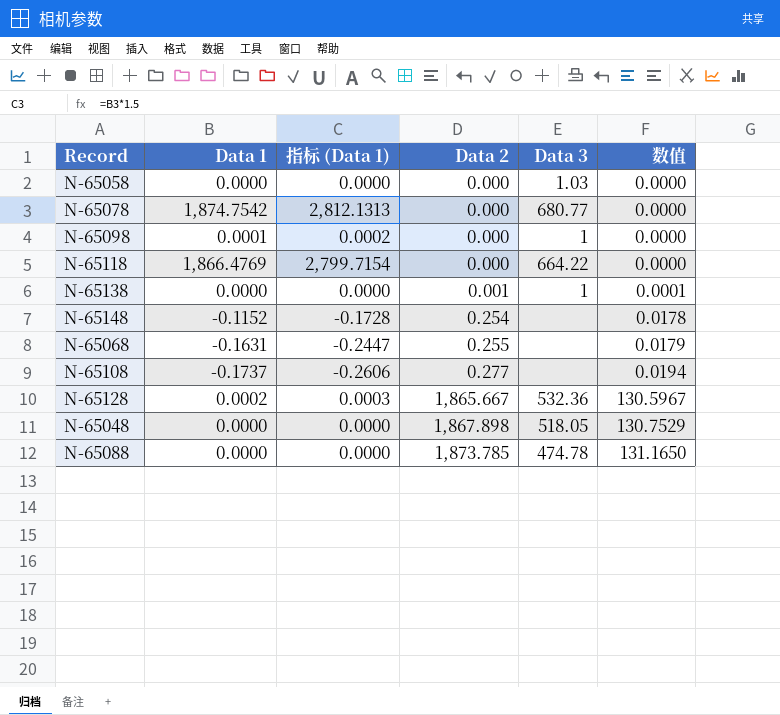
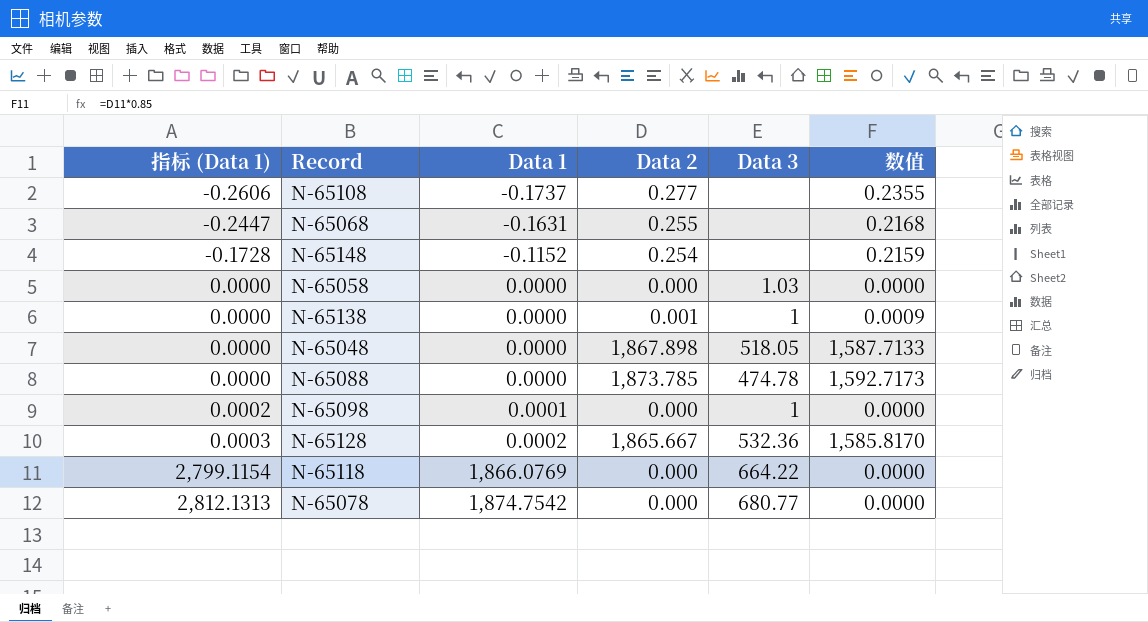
row order: Data 2 ascending -> 指标 (Data 1) ascending
column 指标 (Data 1) | position: 3 -> 1
column 数值 | formula: [Data 2] * 0.07 -> [Data 2] * 0.85
N-65118 | 指标 (Data 1): 2,799.7154 -> 2,799.1154
N-65118 | Data 1: 1,866.4769 -> 1,866.0769

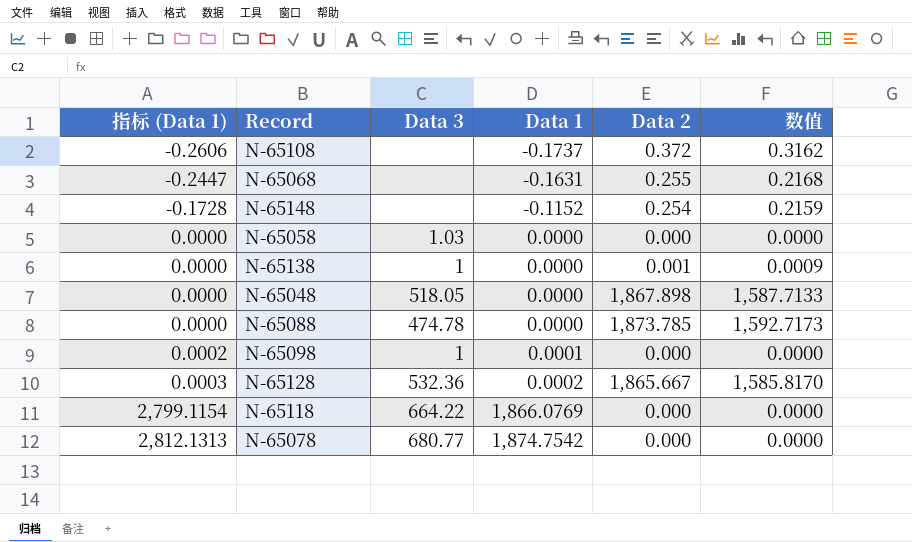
column Data 3 | position: 5 -> 3
N-65108 | Data 2: 0.277 -> 0.372
N-65108 | 数值: 0.2355 -> 0.3162

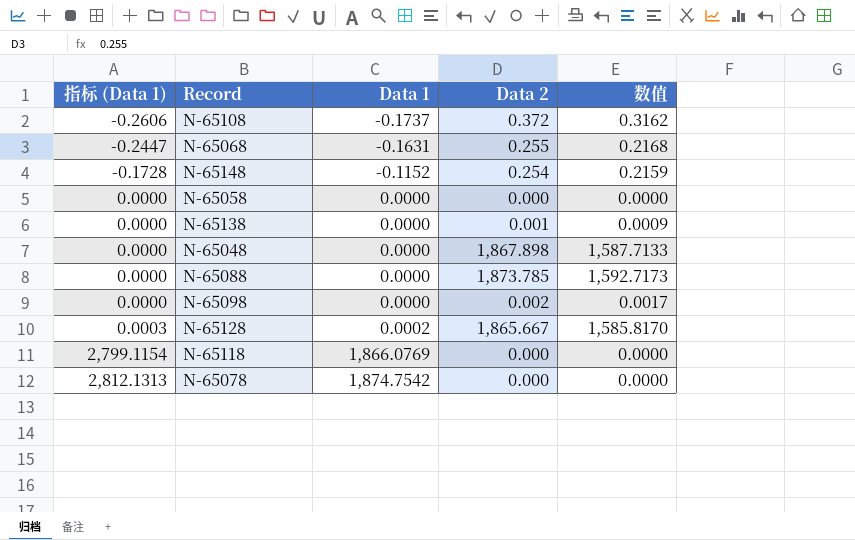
column Data 3 | position: 3 -> none
N-65098 | 指标 (Data 1): 0.0002 -> 0.0000
N-65098 | Data 1: 0.0001 -> 0.0000
N-65098 | Data 2: 0.000 -> 0.002
N-65098 | 数值: 0.0000 -> 0.0017

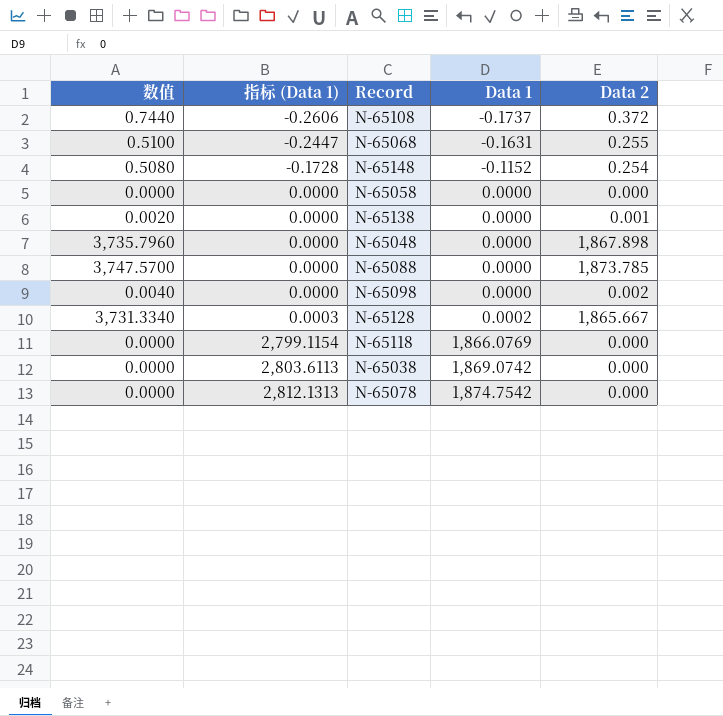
column 数值 | formula: [Data 2] * 0.85 -> [Data 2] * 2
column 数值 | position: 5 -> 1
row N-65038: none -> 0.0000 | 2,803.6113 | 1,869.0742 | 0.000

